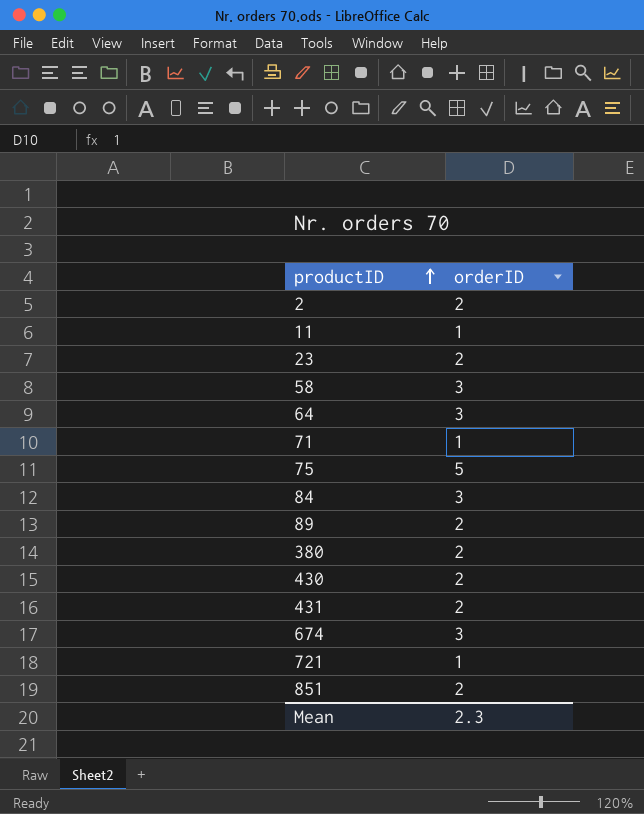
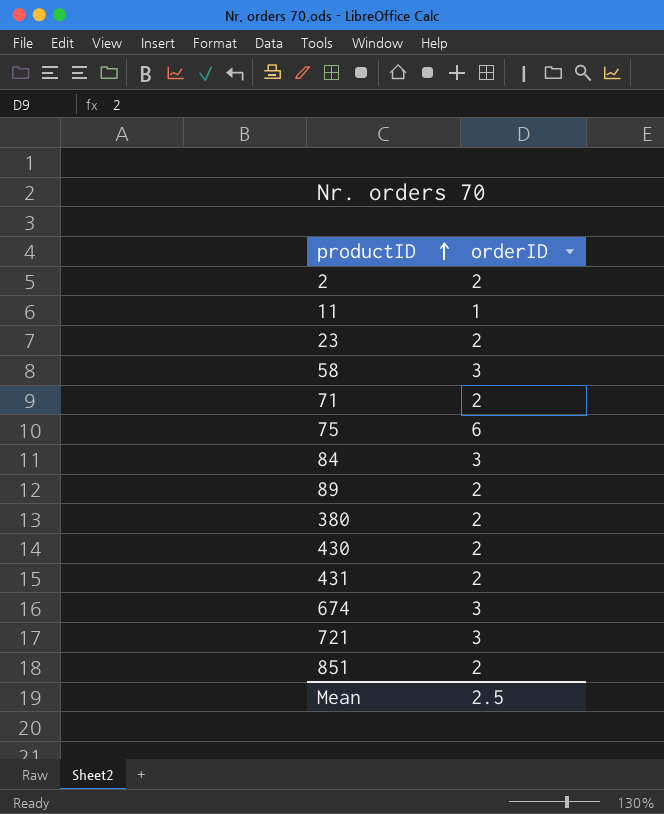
row 64: 3 -> none
71 | orderID: 1 -> 2
75 | orderID: 5 -> 6
721 | orderID: 1 -> 3
Mean | orderID: 2.3 -> 2.5

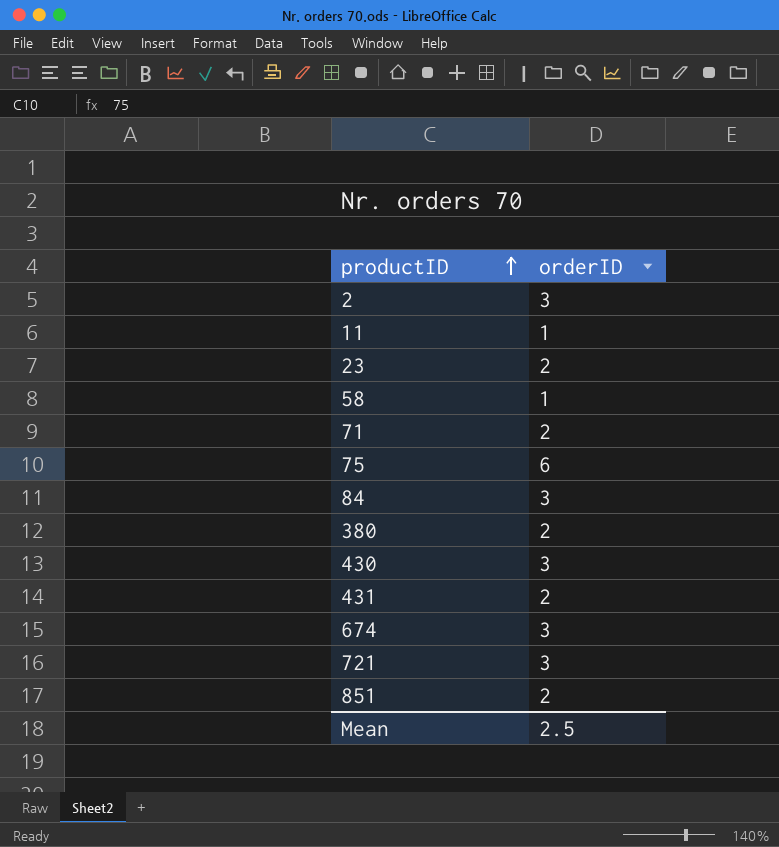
row 89: 2 -> none
2 | orderID: 2 -> 3
58 | orderID: 3 -> 1
430 | orderID: 2 -> 3

